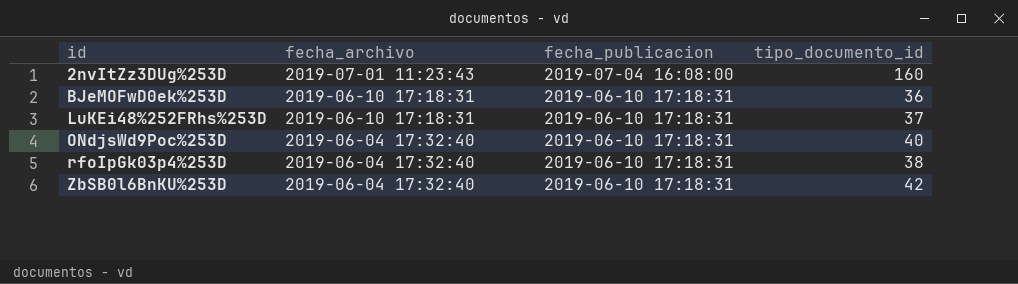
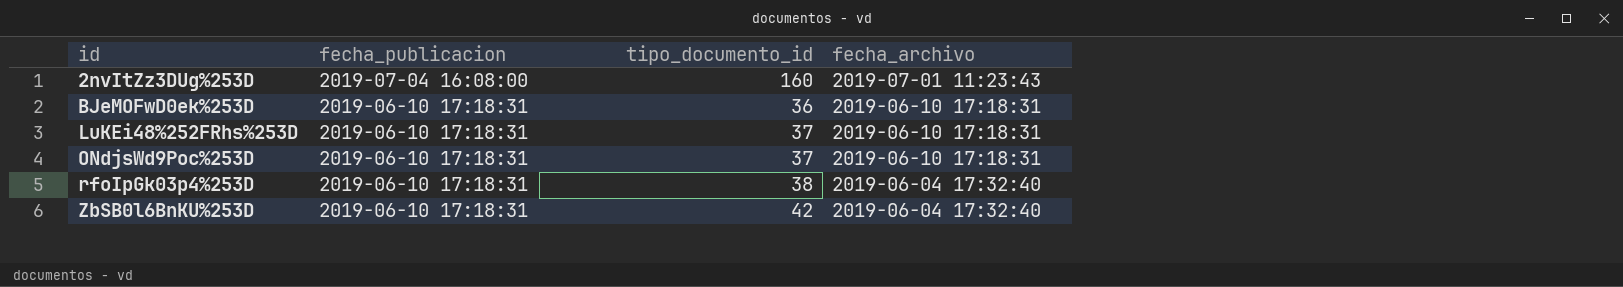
column fecha_archivo | position: 2 -> 4
ONdjsWd9Poc%253D | tipo_documento_id: 40 -> 37
ONdjsWd9Poc%253D | fecha_archivo: 2019-06-04 17:32:40 -> 2019-06-10 17:18:31

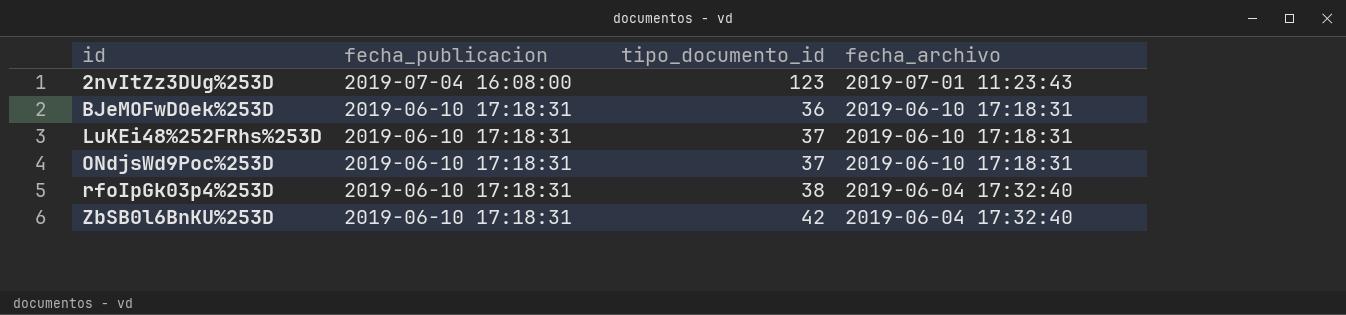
2nvItZz3DUg%253D | tipo_documento_id: 160 -> 123

